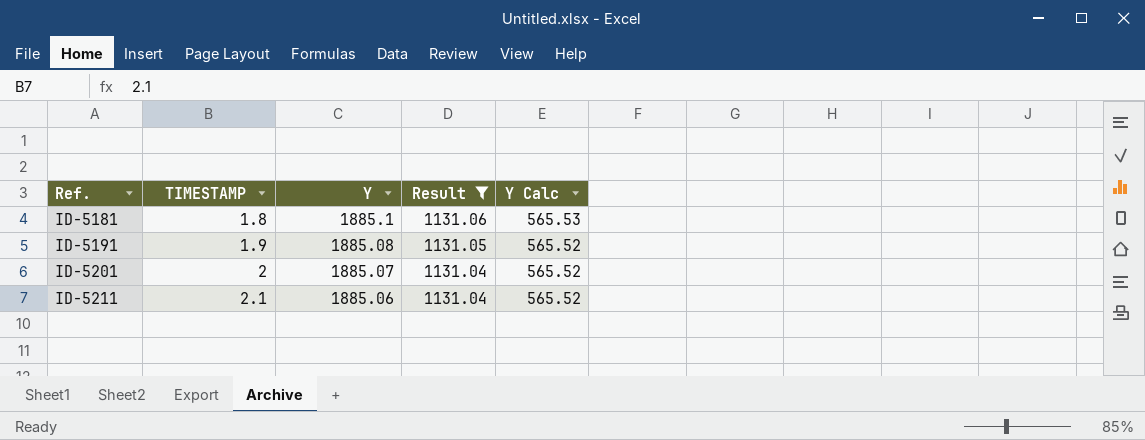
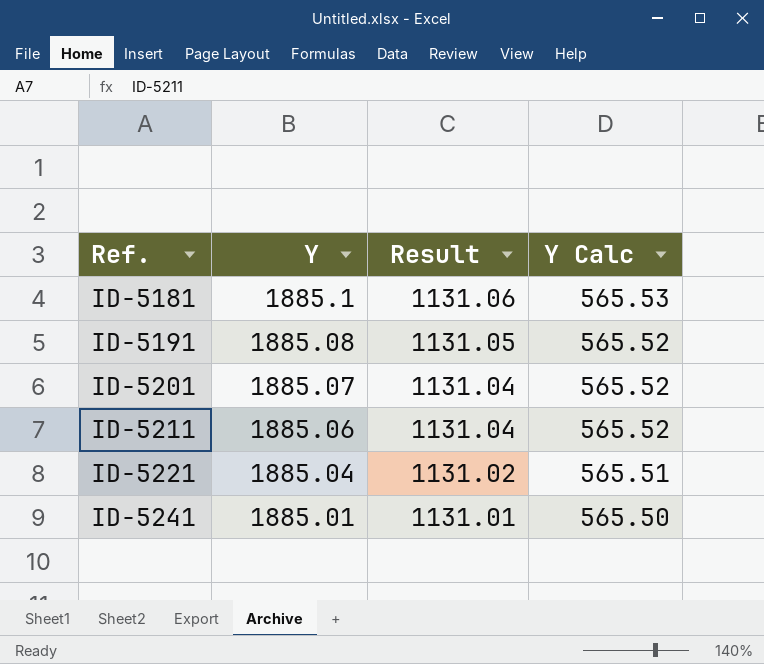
filter: Result >= 1131.04 -> none
column TIMESTAMP | position: 2 -> none

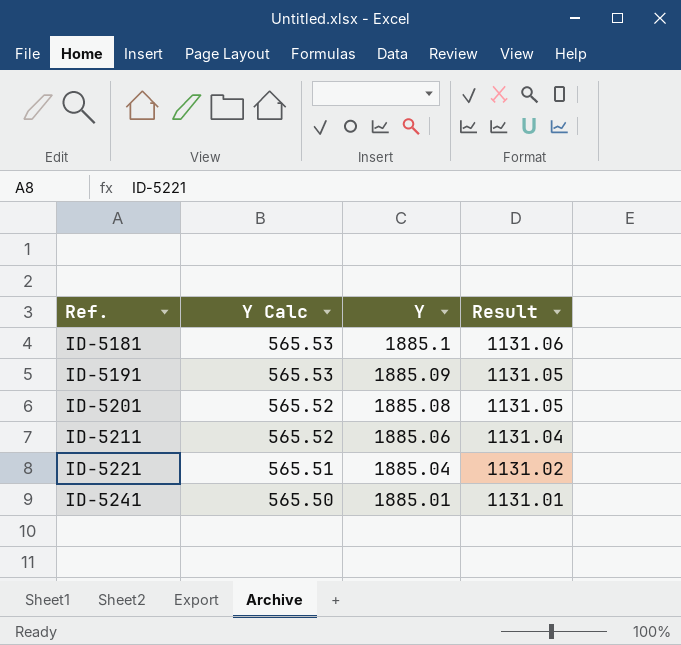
column Y Calc | position: 4 -> 2
ID-5191 | Y Calc: 565.52 -> 565.53
ID-5191 | Y: 1885.08 -> 1885.09
ID-5201 | Y: 1885.07 -> 1885.08
ID-5201 | Result: 1131.04 -> 1131.05

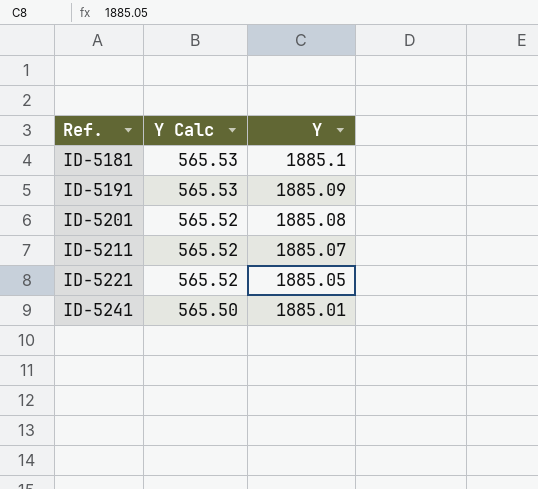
column Result | formula: [Y] * 0.6 -> none
ID-5211 | Y: 1885.06 -> 1885.07
ID-5221 | Y Calc: 565.51 -> 565.52
ID-5221 | Y: 1885.04 -> 1885.05

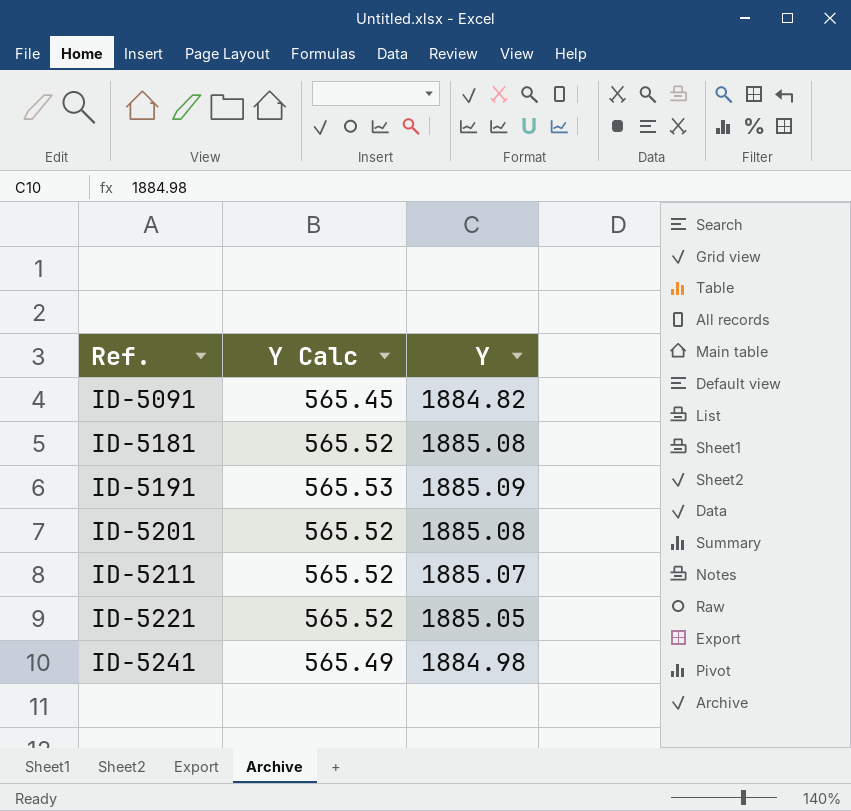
row ID-5091: none -> 565.45 | 1884.82
ID-5181 | Y Calc: 565.53 -> 565.52
ID-5181 | Y: 1885.1 -> 1885.08
ID-5241 | Y Calc: 565.50 -> 565.49
ID-5241 | Y: 1885.01 -> 1884.98

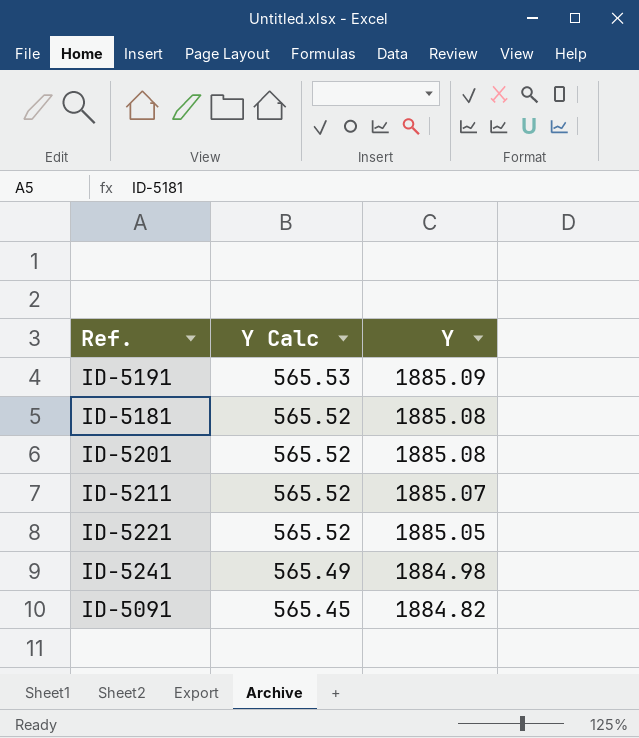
row order: Ref. ascending -> Y Calc descending

